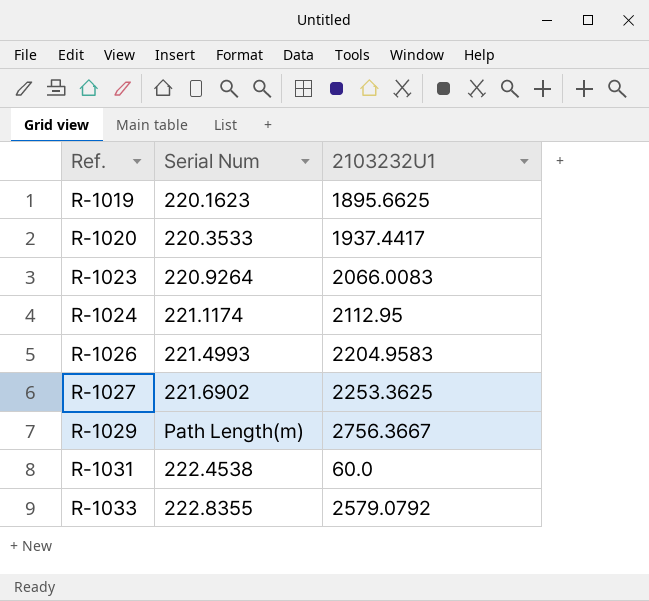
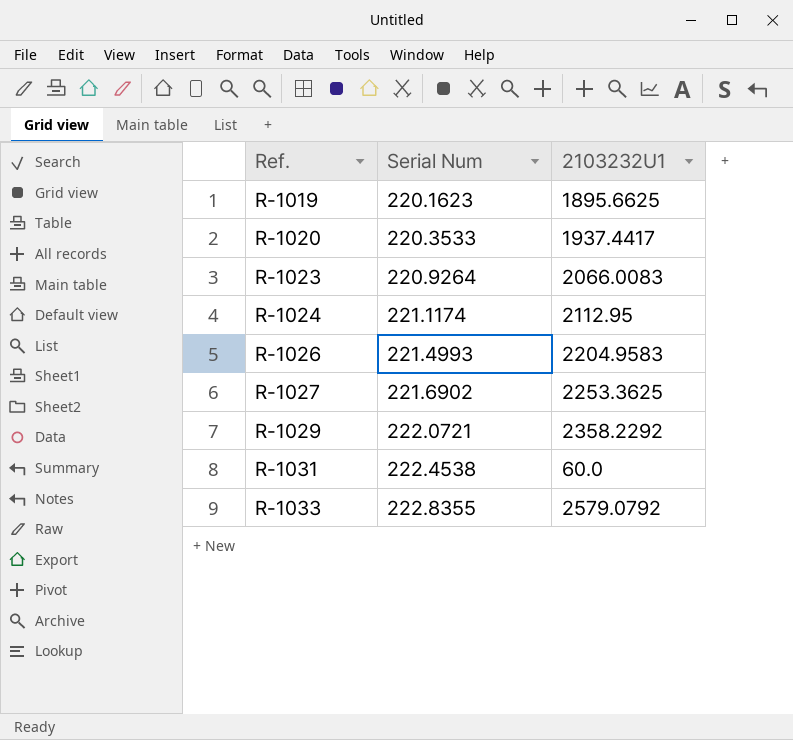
R-1029 | Serial Num: Path Length(m) -> 222.0721
R-1029 | 2103232U1: 2756.3667 -> 2358.2292

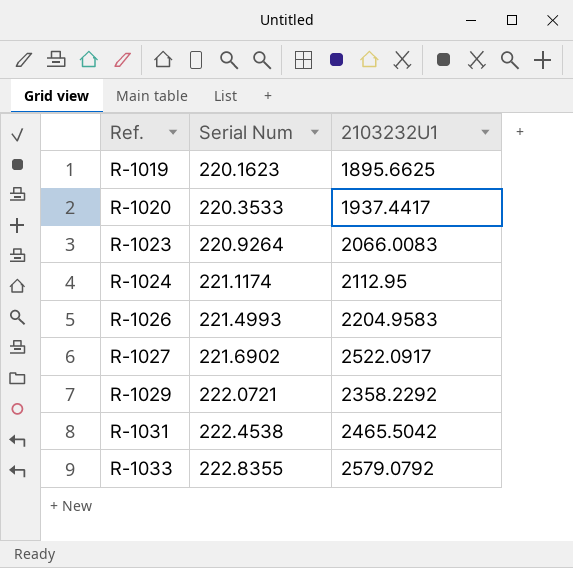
R-1027 | 2103232U1: 2253.3625 -> 2522.0917
R-1031 | 2103232U1: 60.0 -> 2465.5042

